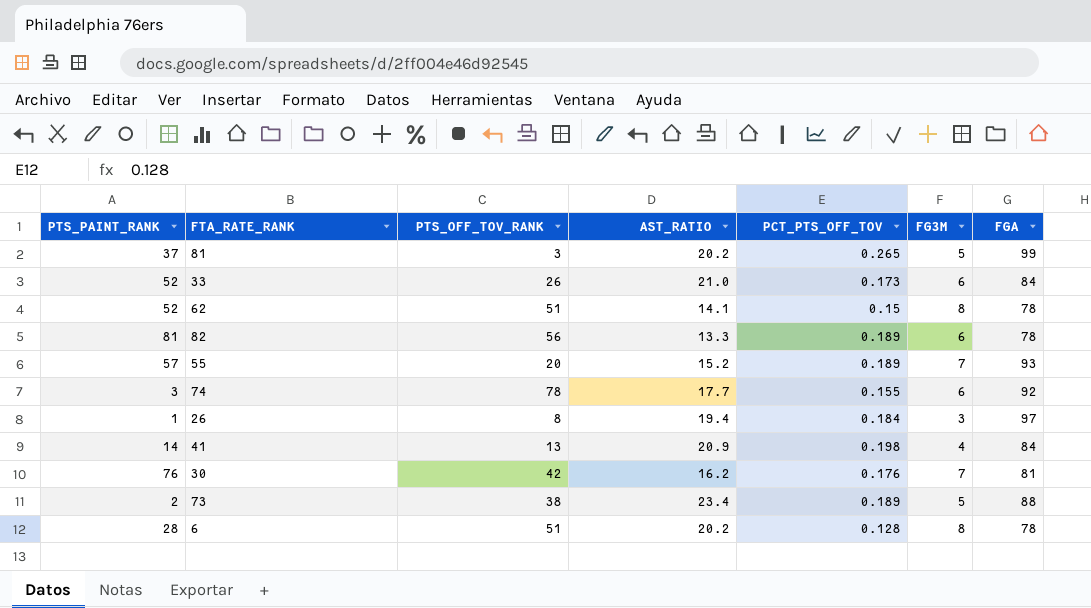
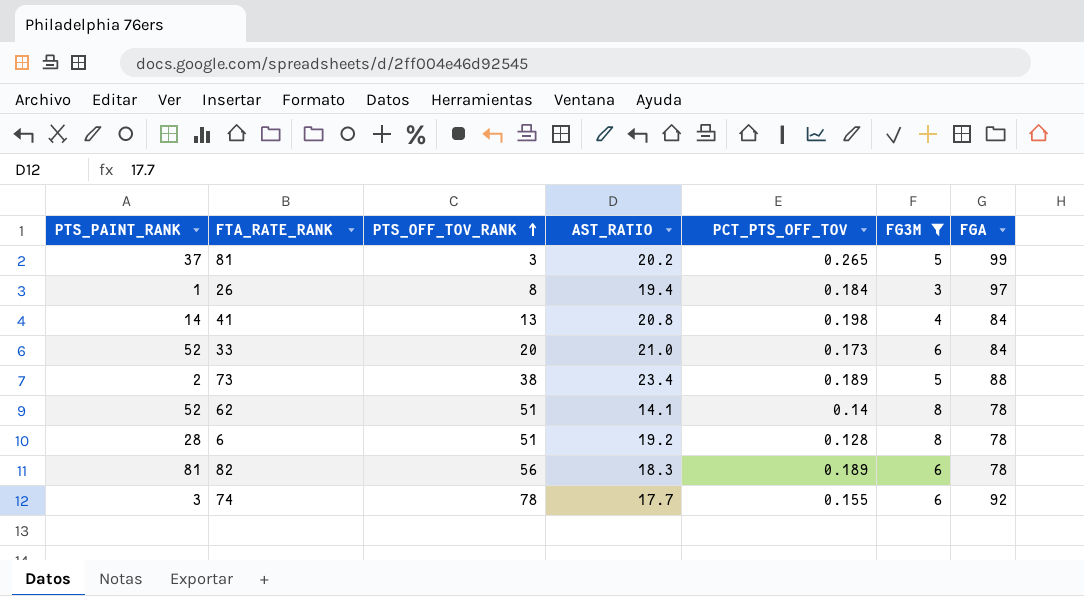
filter: none -> FG3M != 7
row order: none -> PTS_OFF_TOV_RANK ascending
41 | AST_RATIO: 20.9 -> 20.8
33 | PTS_OFF_TOV_RANK: 26 -> 20
62 | PCT_PTS_OFF_TOV: 0.15 -> 0.14
6 | AST_RATIO: 20.2 -> 19.2
82 | AST_RATIO: 13.3 -> 18.3

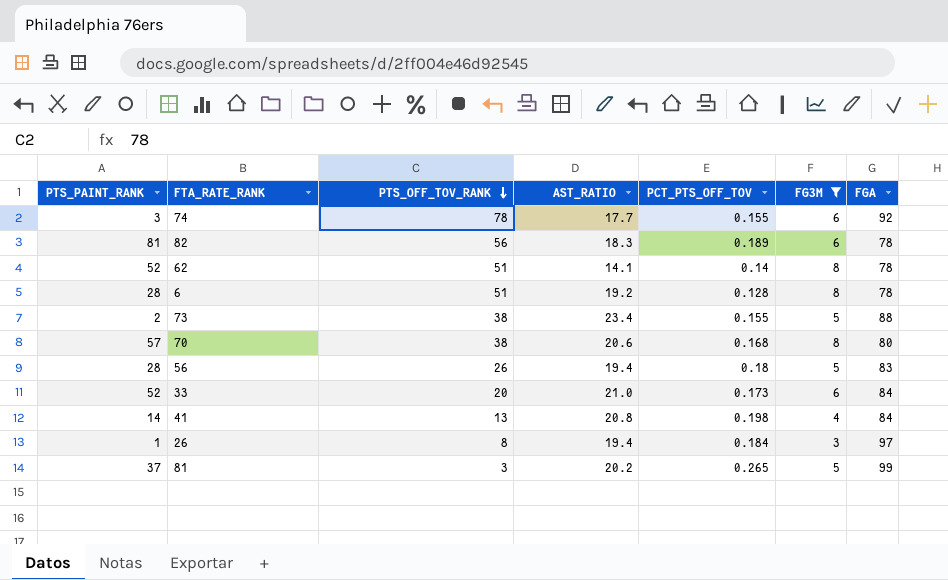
row order: PTS_OFF_TOV_RANK ascending -> PTS_OFF_TOV_RANK descending
73 | PCT_PTS_OFF_TOV: 0.189 -> 0.155
row 70: none -> 57 | 38 | 20.6 | 0.168 | 8 | 80
row 56: none -> 28 | 26 | 19.4 | 0.18 | 5 | 83

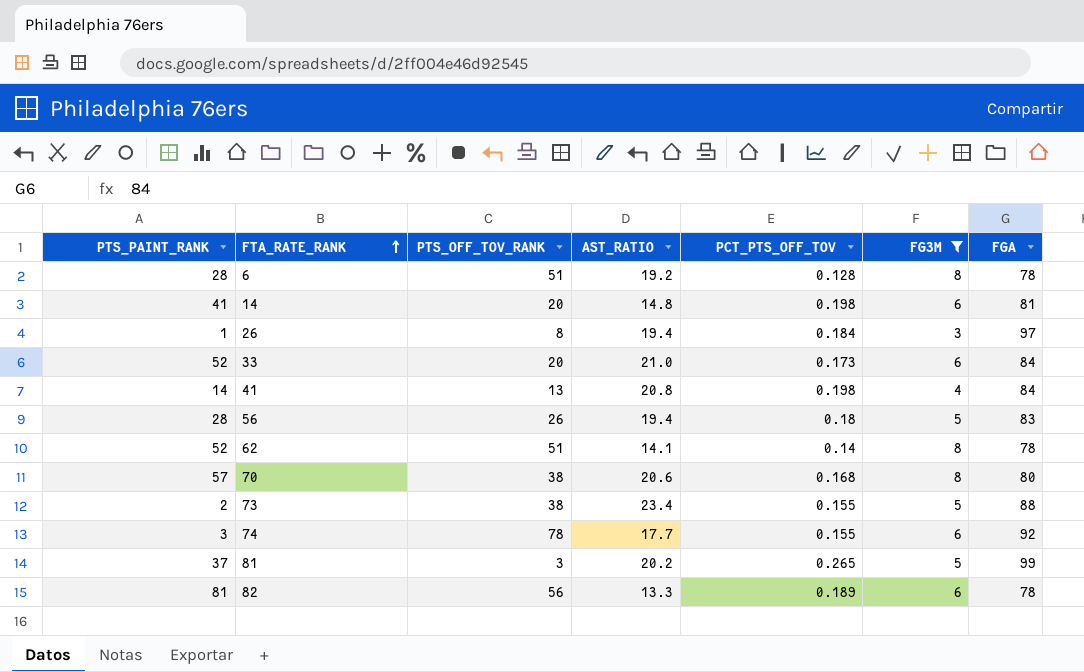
row order: PTS_OFF_TOV_RANK descending -> FTA_RATE_RANK ascending
row 14: none -> 41 | 20 | 14.8 | 0.198 | 6 | 81
82 | AST_RATIO: 18.3 -> 13.3

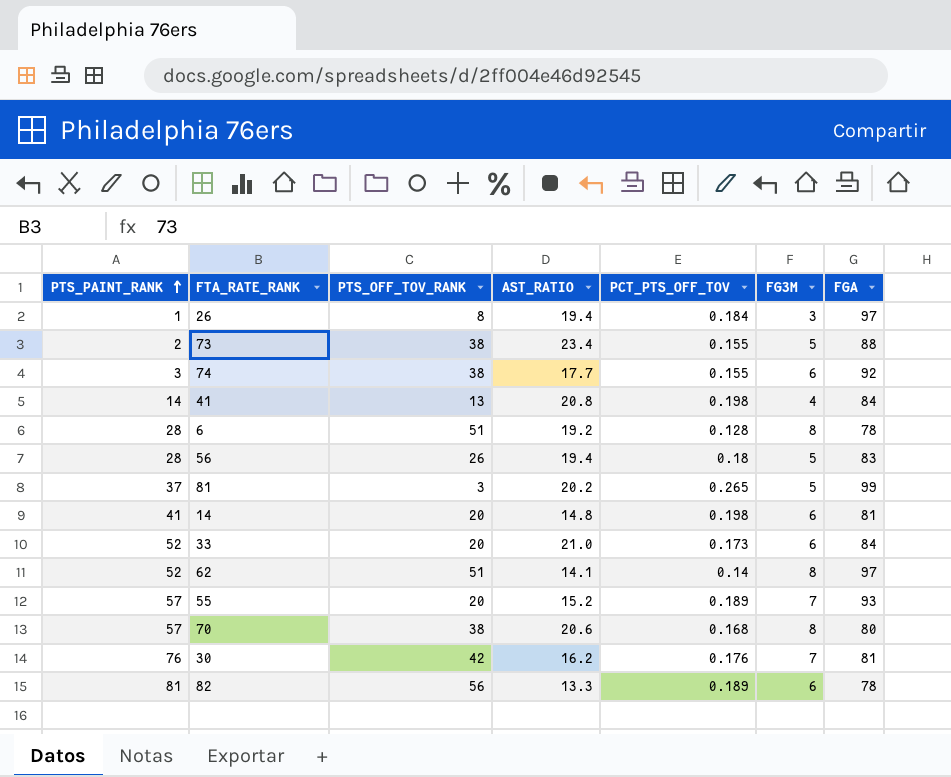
filter: FG3M != 7 -> none
row order: FTA_RATE_RANK ascending -> PTS_PAINT_RANK ascending
74 | PTS_OFF_TOV_RANK: 78 -> 38
62 | FGA: 78 -> 97

